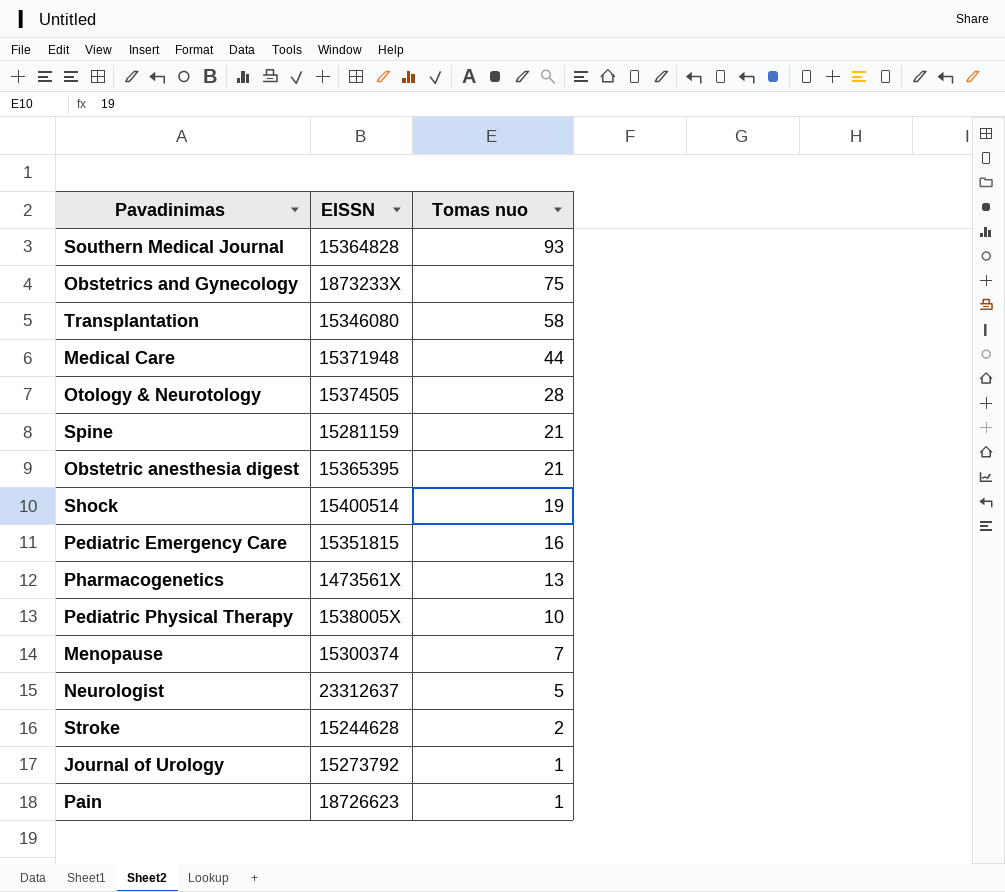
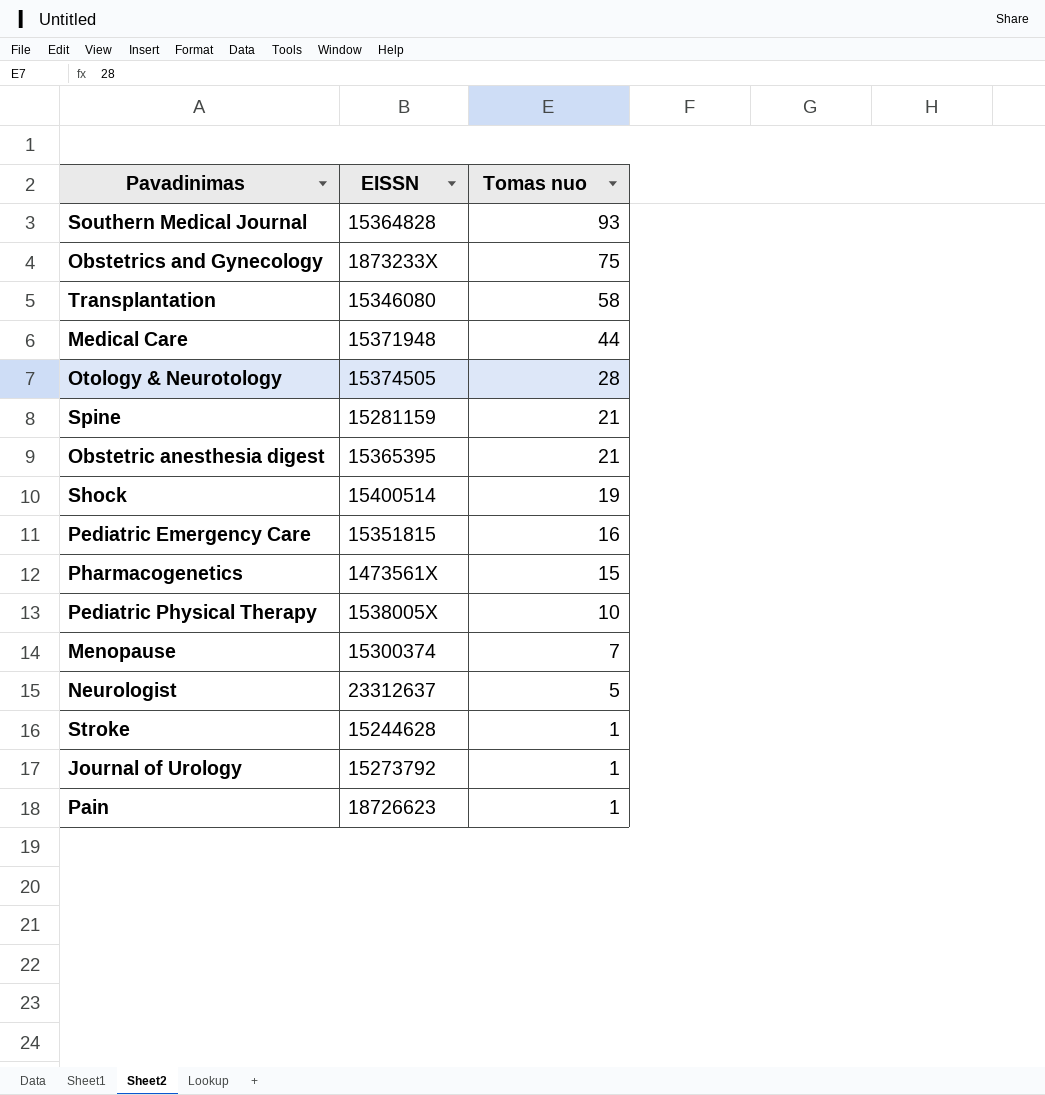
Pharmacogenetics | Tomas nuo: 13 -> 15
Stroke | Tomas nuo: 2 -> 1

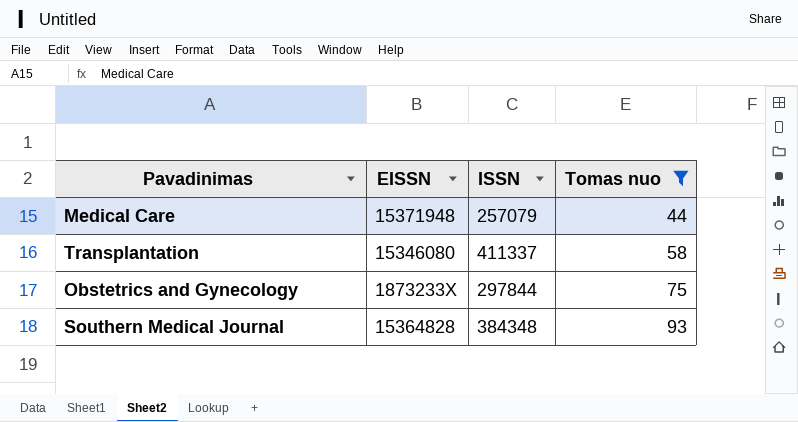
filter: none -> Tomas nuo >= 44
row order: Tomas nuo descending -> Tomas nuo ascending
column ISSN | position: none -> 3

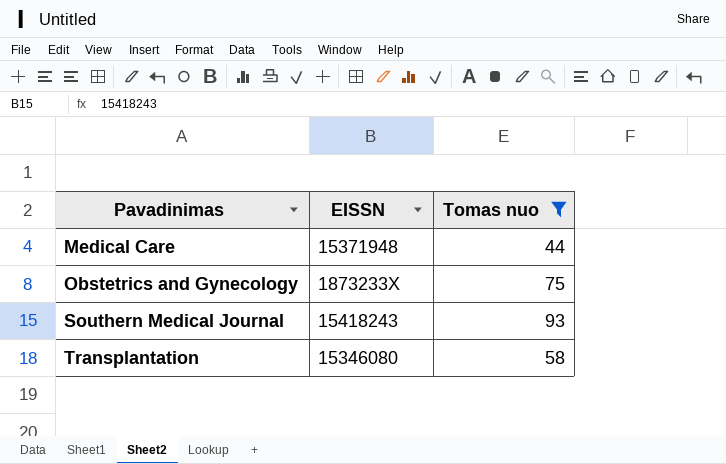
row order: Tomas nuo ascending -> Pavadinimas ascending
column ISSN | position: 3 -> none
Southern Medical Journal | EISSN: 15364828 -> 15418243

